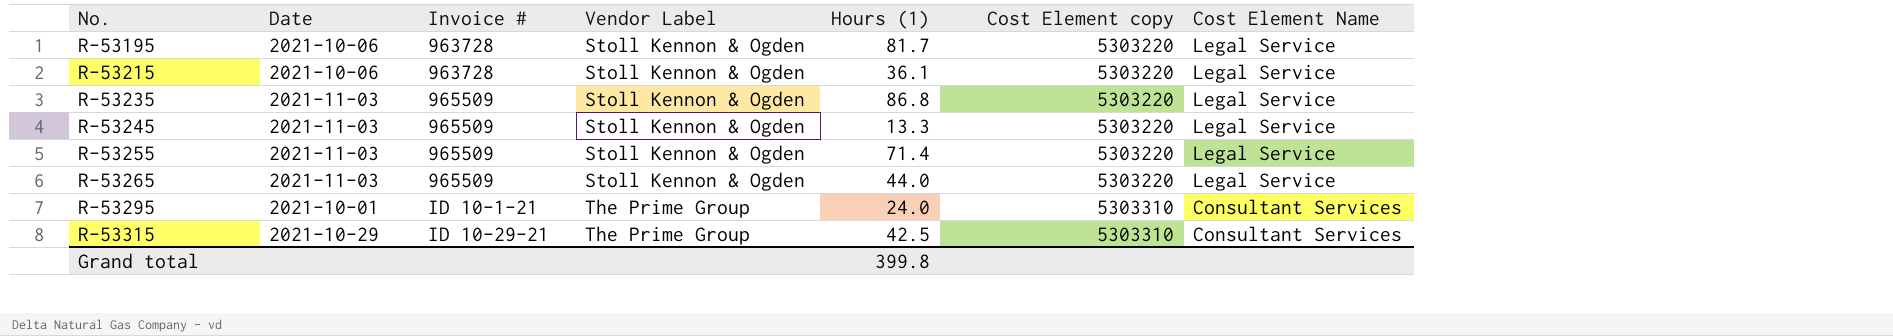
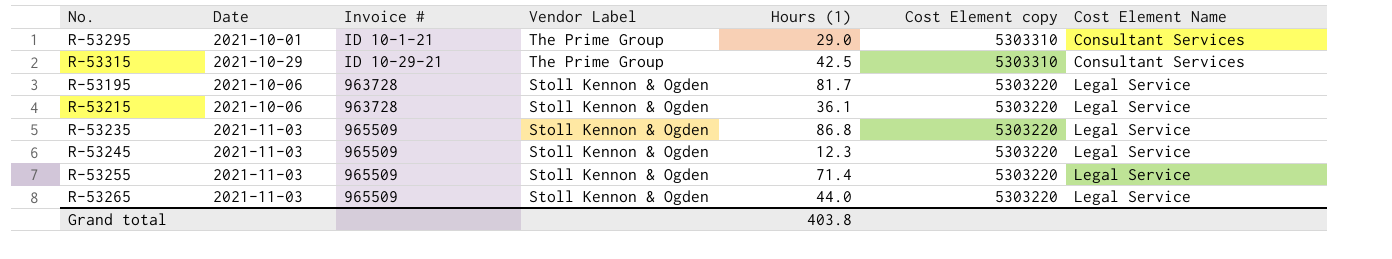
row order: No. ascending -> Vendor Label descending
R-53295 | Hours (1): 24.0 -> 29.0
R-53245 | Hours (1): 13.3 -> 12.3
Grand total | Hours (1): 399.8 -> 403.8

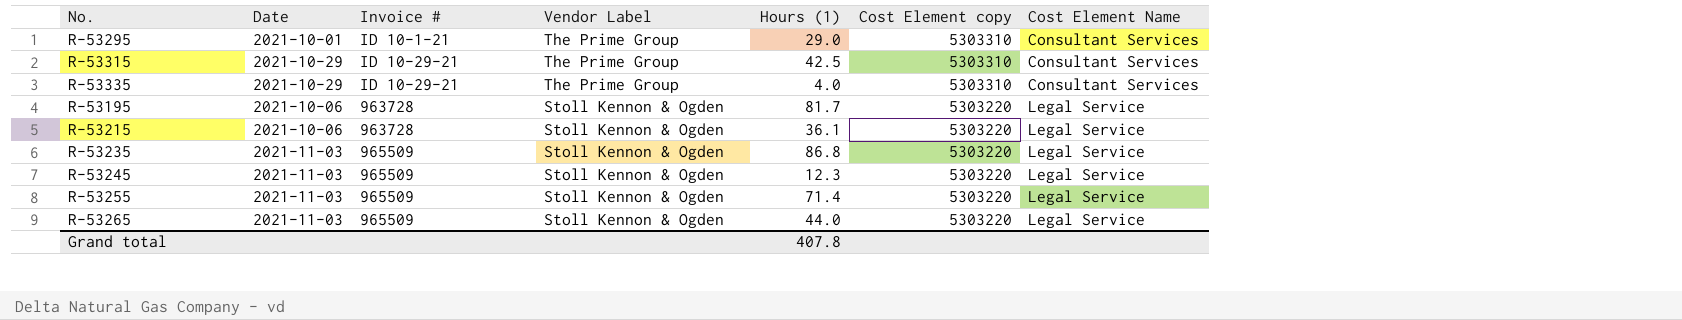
row R-53335: none -> 2021-10-29 | ID 10-29-21 | The Prime Group | 4.0 | 5303310 | Consultant Services
Grand total | Hours (1): 403.8 -> 407.8

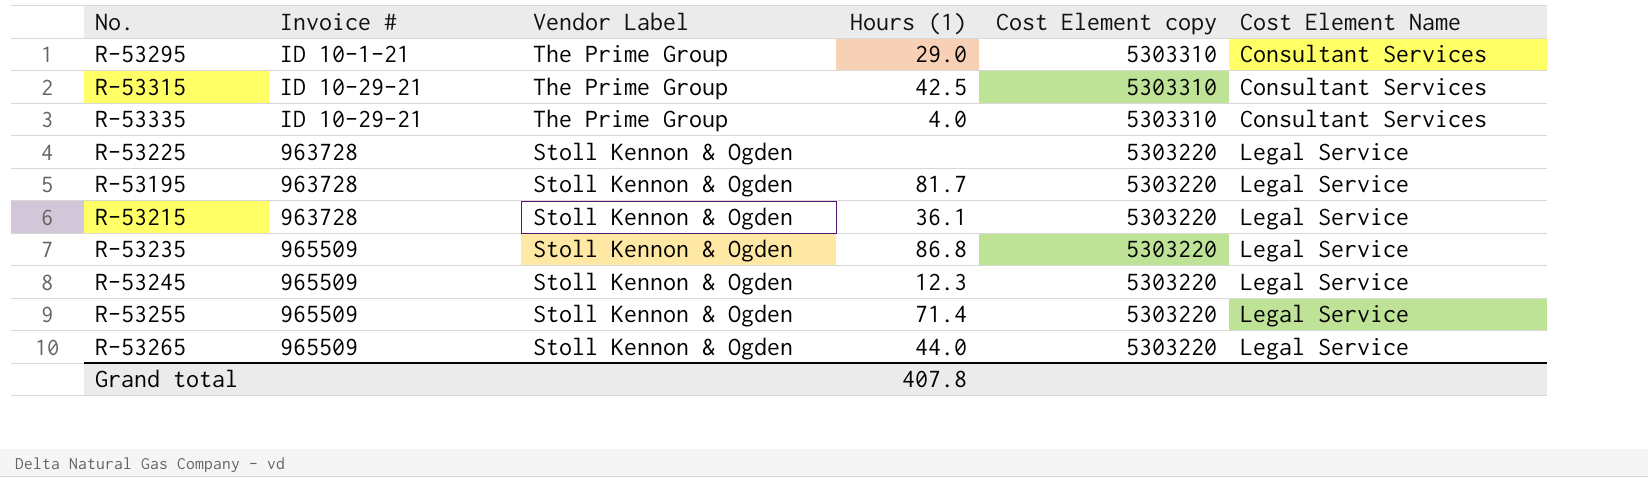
column Date | position: 2 -> none
row R-53225: none -> 963728 | Stoll Kennon & Ogden | none | 5303220 | Legal Service

